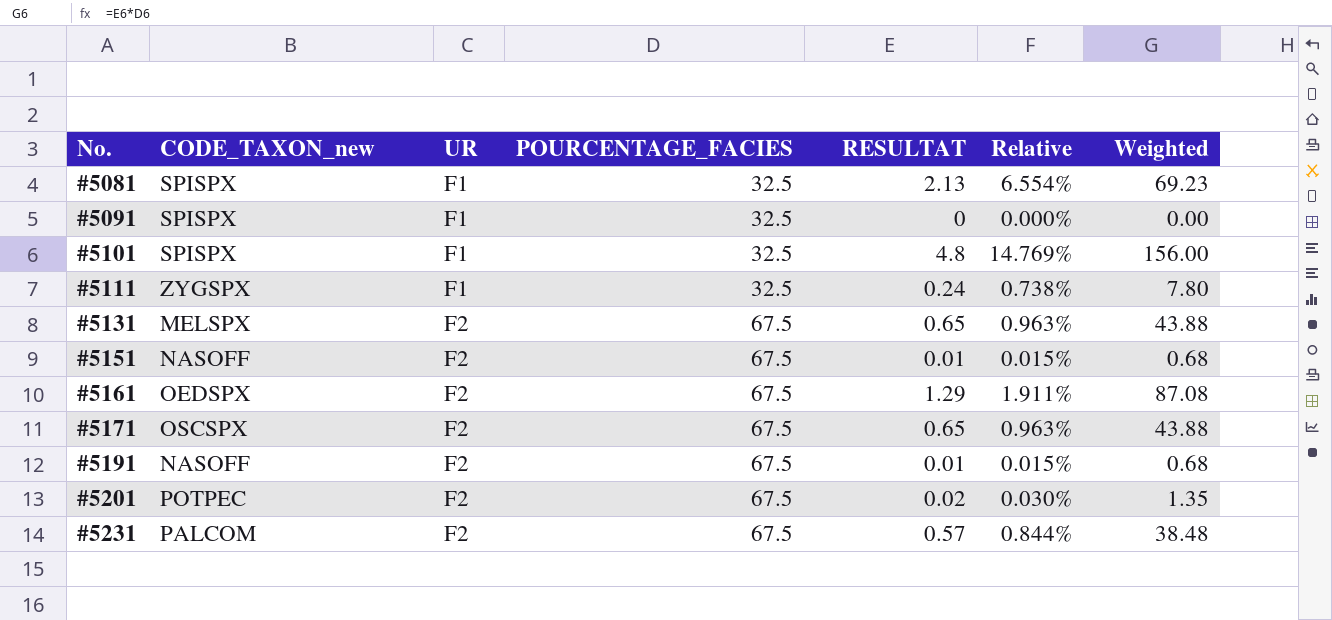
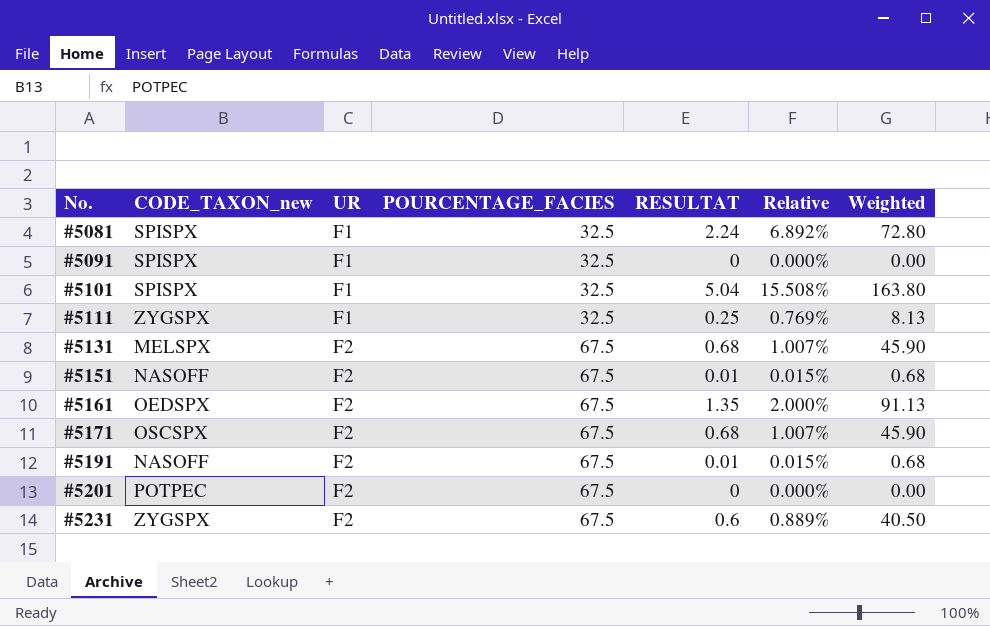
#5081 | RESULTAT: 2.13 -> 2.24
#5081 | Relative: 6.554% -> 6.892%
#5081 | Weighted: 69.23 -> 72.80
#5101 | RESULTAT: 4.8 -> 5.04
#5101 | Relative: 14.769% -> 15.508%
#5101 | Weighted: 156.00 -> 163.80
#5111 | RESULTAT: 0.24 -> 0.25
#5111 | Relative: 0.738% -> 0.769%
#5111 | Weighted: 7.80 -> 8.13
#5131 | RESULTAT: 0.65 -> 0.68
#5131 | Relative: 0.963% -> 1.007%
#5131 | Weighted: 43.88 -> 45.90
#5161 | RESULTAT: 1.29 -> 1.35
#5161 | Relative: 1.911% -> 2.000%
#5161 | Weighted: 87.08 -> 91.13
#5171 | RESULTAT: 0.65 -> 0.68
#5171 | Relative: 0.963% -> 1.007%
#5171 | Weighted: 43.88 -> 45.90
#5201 | RESULTAT: 0.02 -> 0
#5201 | Relative: 0.030% -> 0.000%
#5201 | Weighted: 1.35 -> 0.00
#5231 | CODE_TAXON_new: PALCOM -> ZYGSPX
#5231 | RESULTAT: 0.57 -> 0.6
#5231 | Relative: 0.844% -> 0.889%
#5231 | Weighted: 38.48 -> 40.50

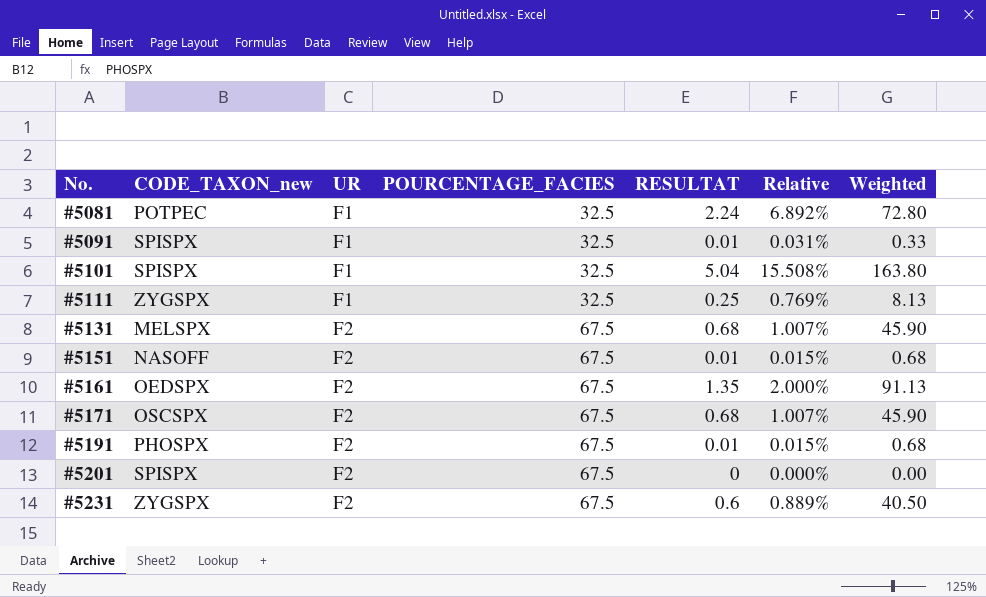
#5081 | CODE_TAXON_new: SPISPX -> POTPEC
#5091 | RESULTAT: 0 -> 0.01
#5091 | Relative: 0.000% -> 0.031%
#5091 | Weighted: 0.00 -> 0.33
#5191 | CODE_TAXON_new: NASOFF -> PHOSPX
#5201 | CODE_TAXON_new: POTPEC -> SPISPX

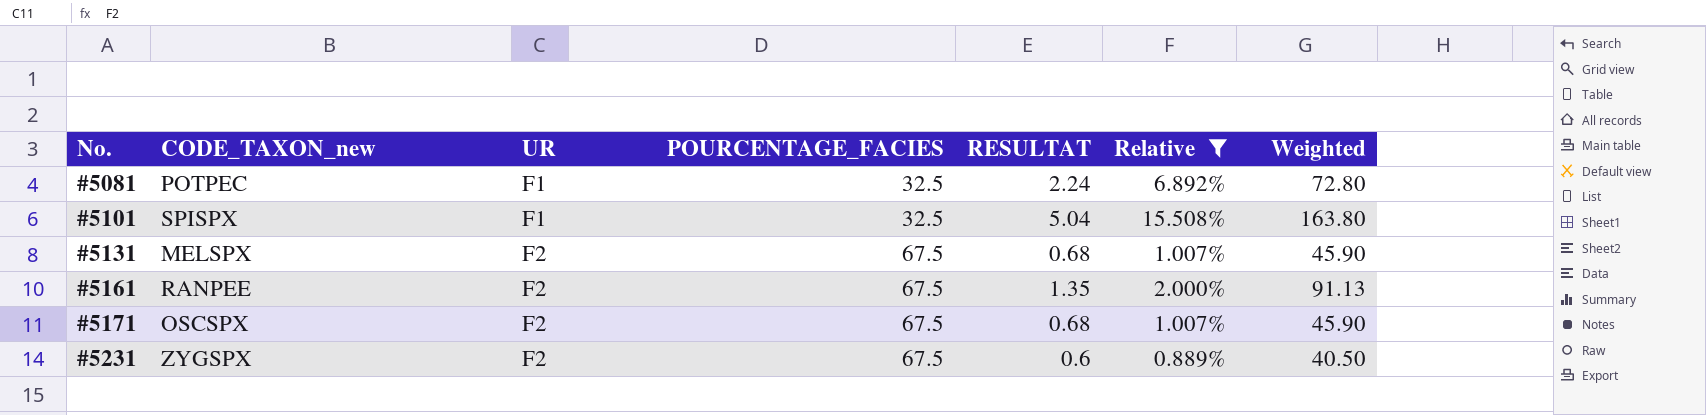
filter: none -> Relative >= 0.889%
#5161 | CODE_TAXON_new: OEDSPX -> RANPEE

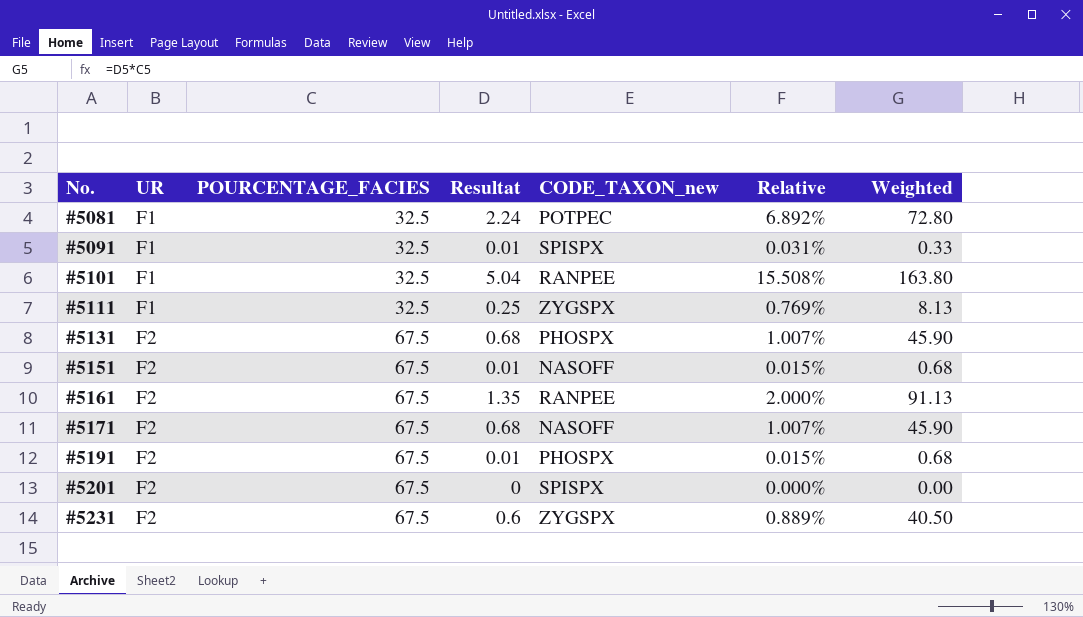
filter: Relative >= 0.889% -> none
column name: RESULTAT -> Resultat
column CODE_TAXON_new | position: 2 -> 5
#5101 | CODE_TAXON_new: SPISPX -> RANPEE
#5131 | CODE_TAXON_new: MELSPX -> PHOSPX
#5171 | CODE_TAXON_new: OSCSPX -> NASOFF

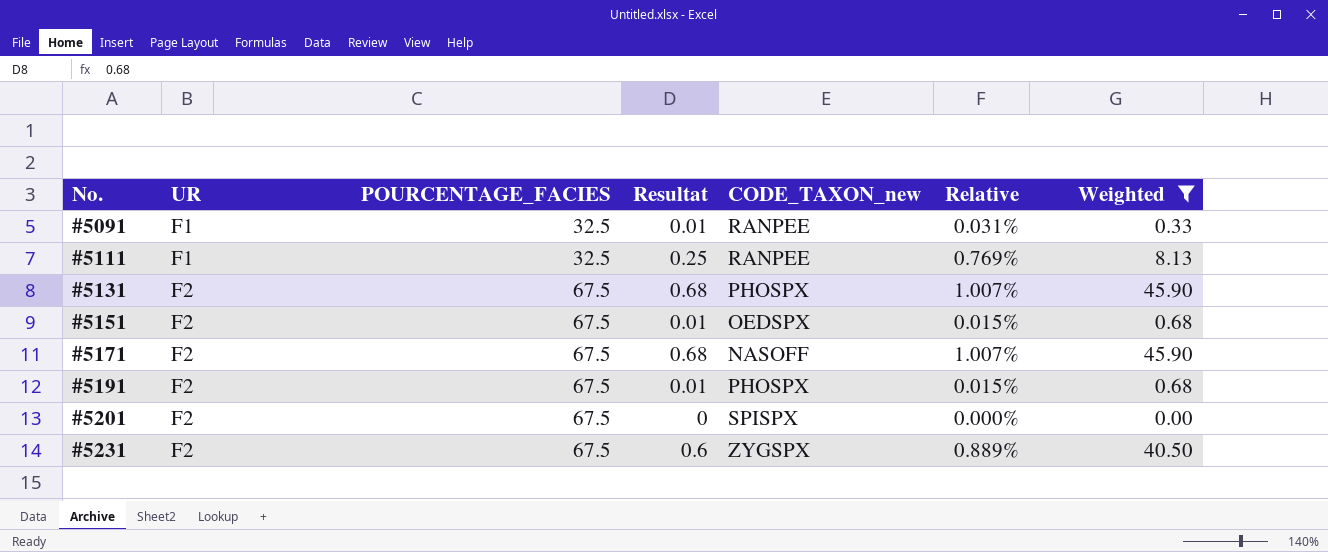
filter: none -> Weighted <= 45.90
#5091 | CODE_TAXON_new: SPISPX -> RANPEE
#5111 | CODE_TAXON_new: ZYGSPX -> RANPEE
#5151 | CODE_TAXON_new: NASOFF -> OEDSPX

